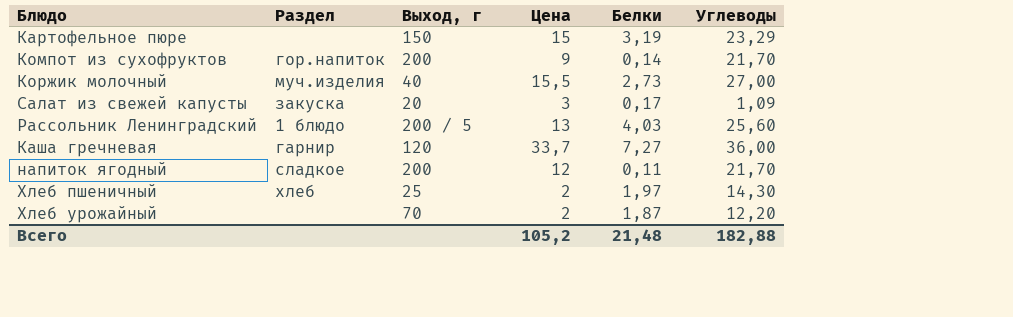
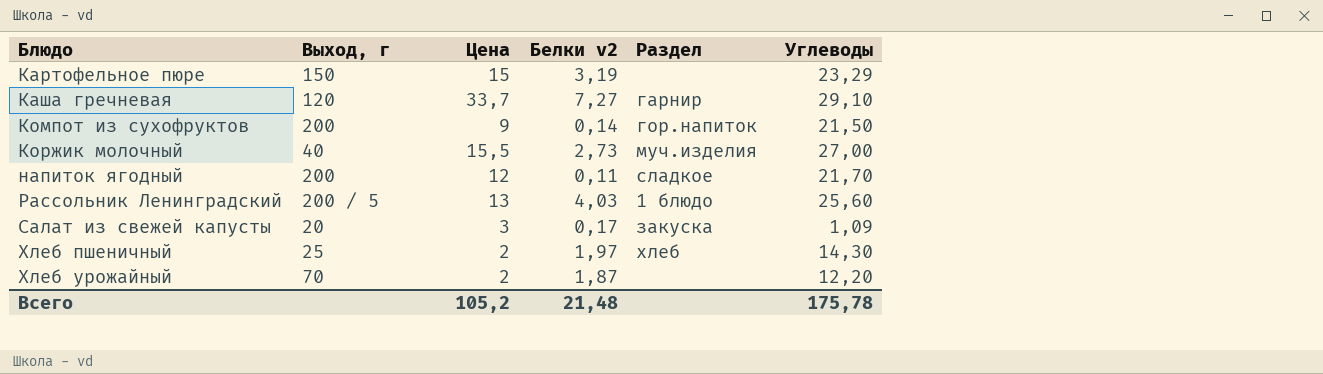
row order: none -> Блюдо ascending
column name: Белки -> Белки v2
column Раздел | position: 2 -> 5
Каша гречневая | Углеводы: 36,00 -> 29,10
Компот из сухофруктов | Углеводы: 21,70 -> 21,50
Всего | Углеводы: 182,88 -> 175,78

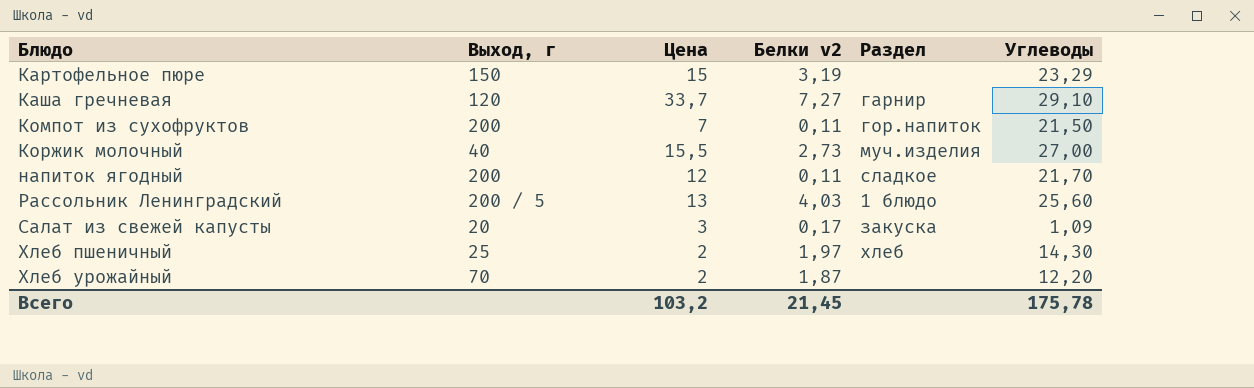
Компот из сухофруктов | Цена: 9 -> 7
Компот из сухофруктов | Белки v2: 0,14 -> 0,11
Всего | Цена: 105,2 -> 103,2
Всего | Белки v2: 21,48 -> 21,45

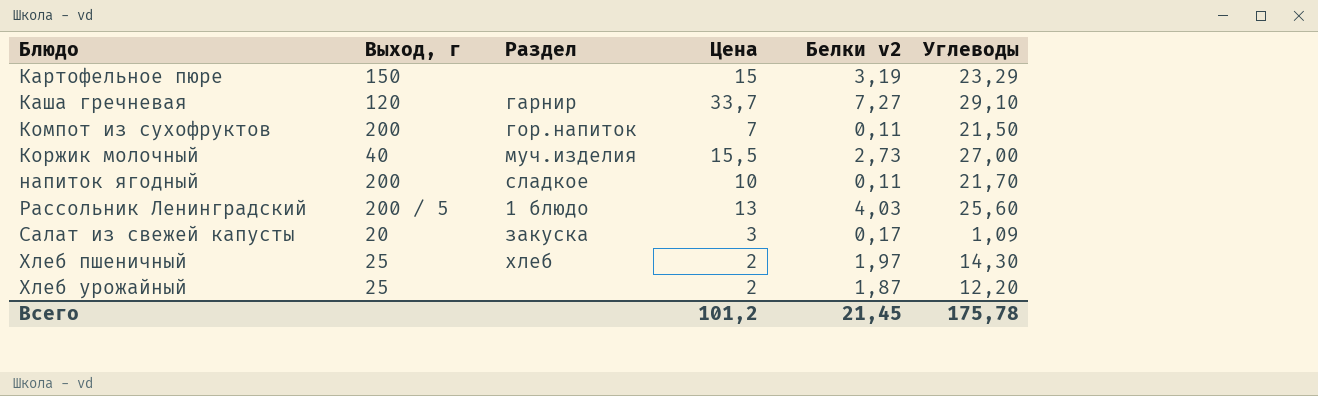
column Раздел | position: 5 -> 3
напиток ягодный | Цена: 12 -> 10
Хлеб урожайный | Выход, г: 70 -> 25
Всего | Цена: 103,2 -> 101,2

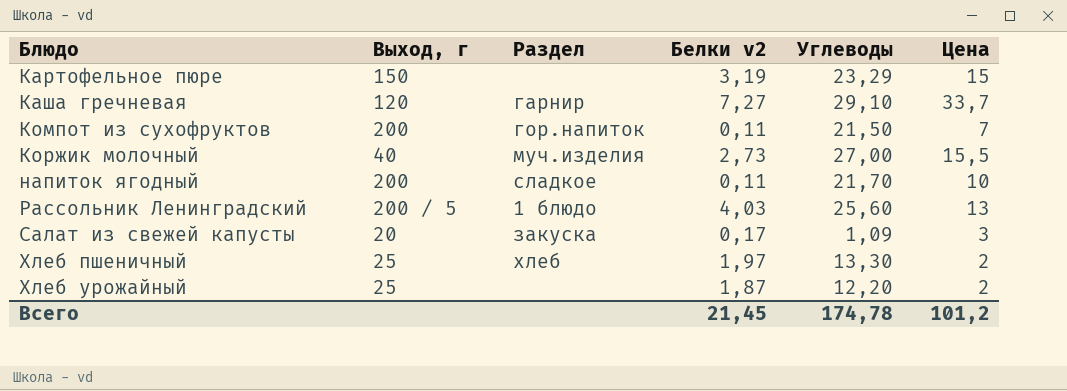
column Цена | position: 4 -> 6
Хлеб пшеничный | Углеводы: 14,30 -> 13,30
Всего | Углеводы: 175,78 -> 174,78

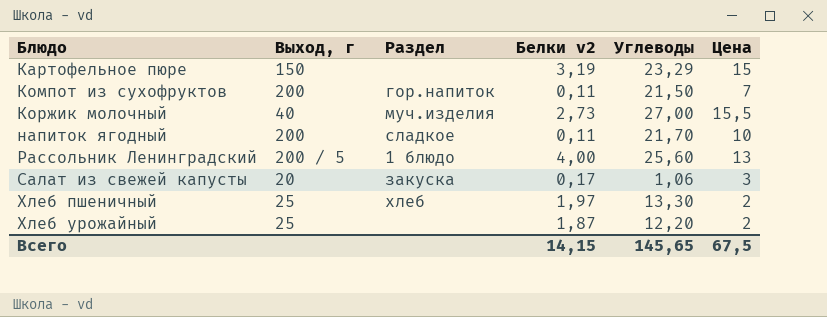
row Каша гречневая: 120 | гарнир | 7,27 | 29,10 | 33,7 -> none
Рассольник Ленинградский | Белки v2: 4,03 -> 4,00
Салат из свежей капусты | Углеводы: 1,09 -> 1,06
Всего | Белки v2: 21,45 -> 14,15
Всего | Углеводы: 174,78 -> 145,65
Всего | Цена: 101,2 -> 67,5

